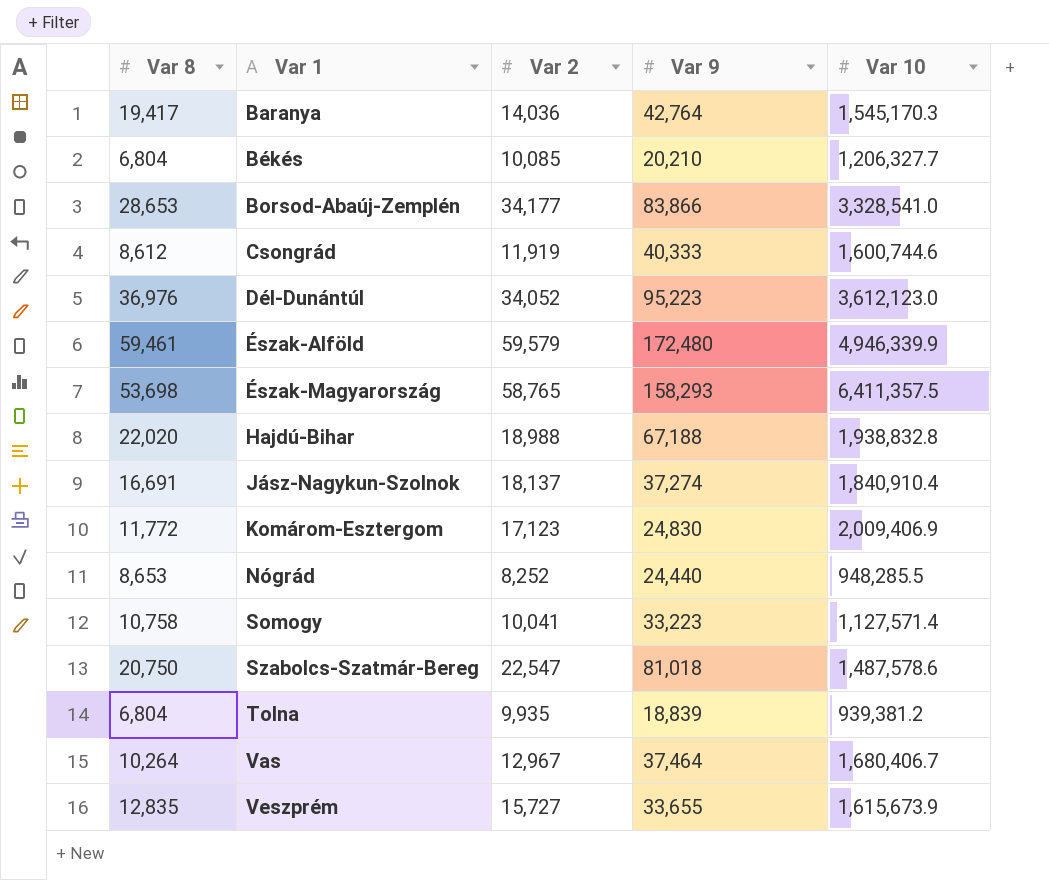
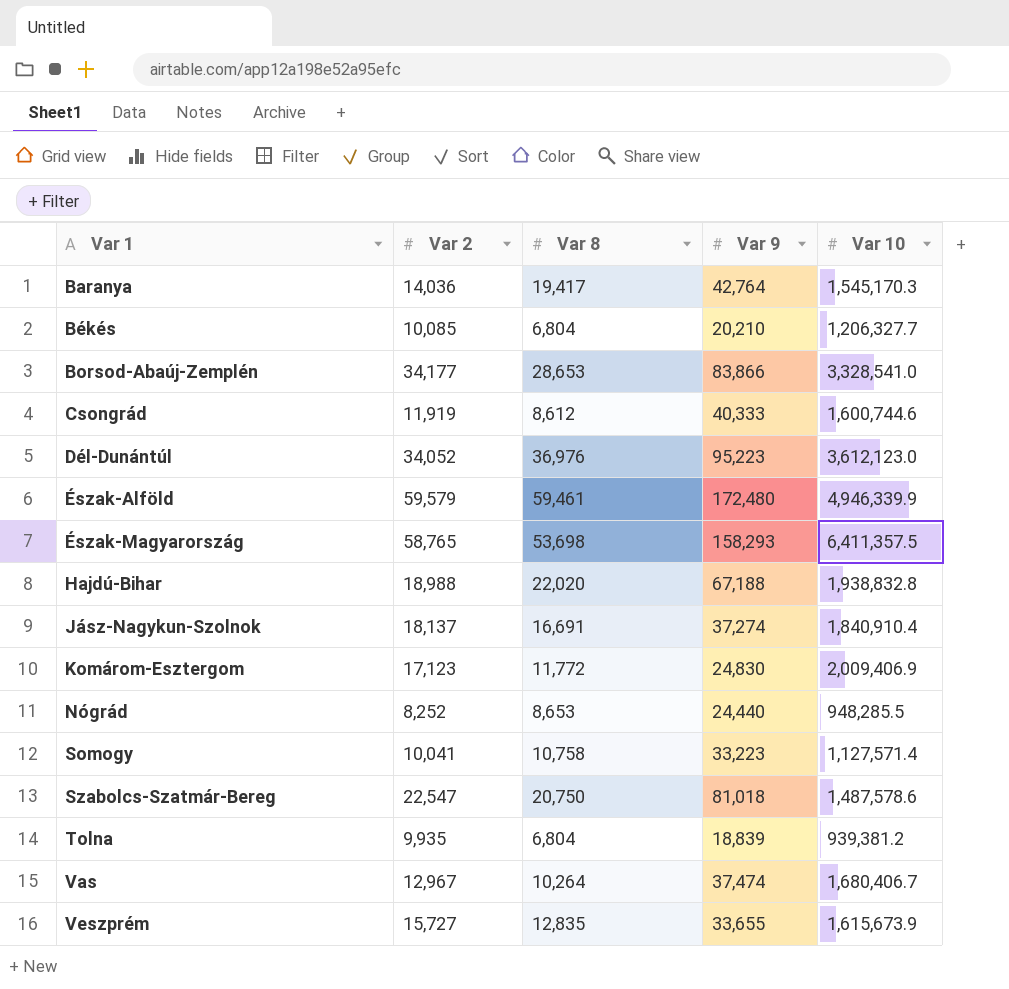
column Var 8 | position: 1 -> 3
Vas | Var 9: 37,464 -> 37,474

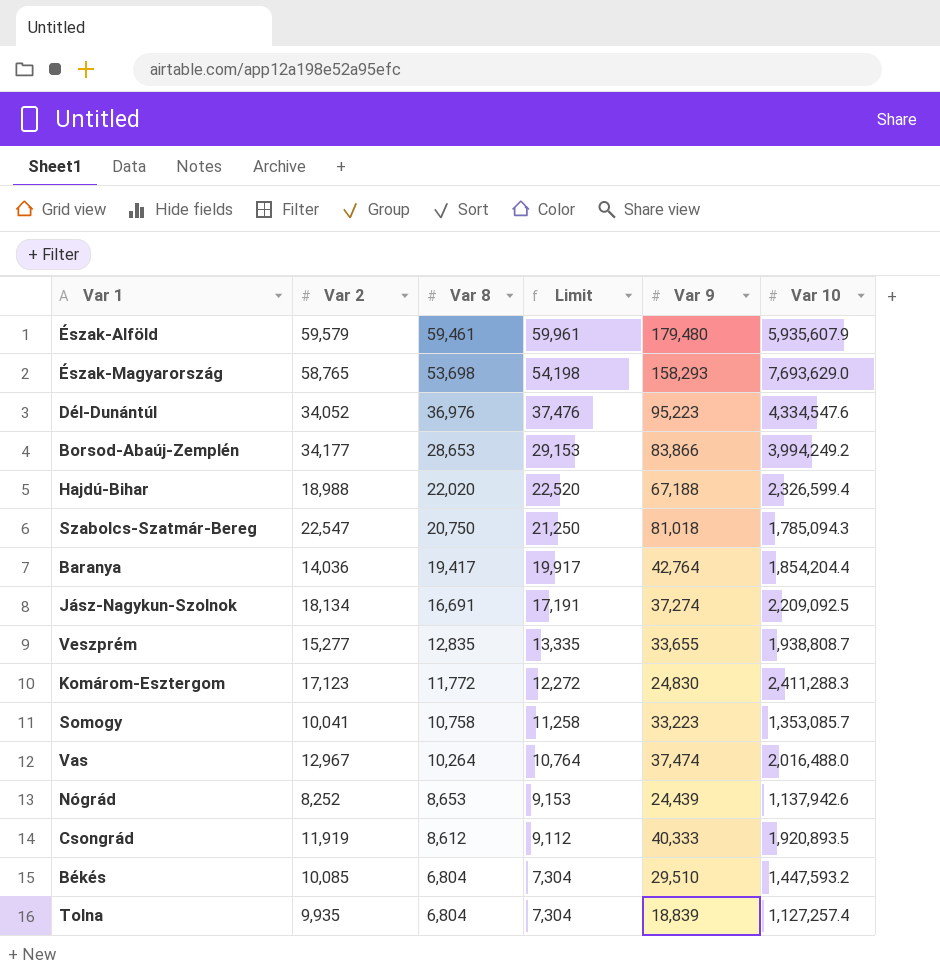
row order: Var 1 ascending -> Var 8 descending
column Limit | formula: none -> [Var 8] + 500
Észak-Alföld | Var 9: 172,480 -> 179,480
Észak-Alföld | Var 10: 4,946,339.9 -> 5,935,607.9
Észak-Magyarország | Var 10: 6,411,357.5 -> 7,693,629.0
Dél-Dunántúl | Var 10: 3,612,123.0 -> 4,334,547.6
Borsod-Abaúj-Zemplén | Var 10: 3,328,541.0 -> 3,994,249.2
Hajdú-Bihar | Var 10: 1,938,832.8 -> 2,326,599.4
Szabolcs-Szatmár-Bereg | Var 10: 1,487,578.6 -> 1,785,094.3
Baranya | Var 10: 1,545,170.3 -> 1,854,204.4
Jász-Nagykun-Szolnok | Var 2: 18,137 -> 18,134
Jász-Nagykun-Szolnok | Var 10: 1,840,910.4 -> 2,209,092.5
Veszprém | Var 2: 15,727 -> 15,277
Veszprém | Var 10: 1,615,673.9 -> 1,938,808.7
Komárom-Esztergom | Var 10: 2,009,406.9 -> 2,411,288.3
Somogy | Var 10: 1,127,571.4 -> 1,353,085.7
Vas | Var 10: 1,680,406.7 -> 2,016,488.0
Nógrád | Var 9: 24,440 -> 24,439
Nógrád | Var 10: 948,285.5 -> 1,137,942.6
Csongrád | Var 10: 1,600,744.6 -> 1,920,893.5
Békés | Var 9: 20,210 -> 29,510
Békés | Var 10: 1,206,327.7 -> 1,447,593.2
Tolna | Var 10: 939,381.2 -> 1,127,257.4

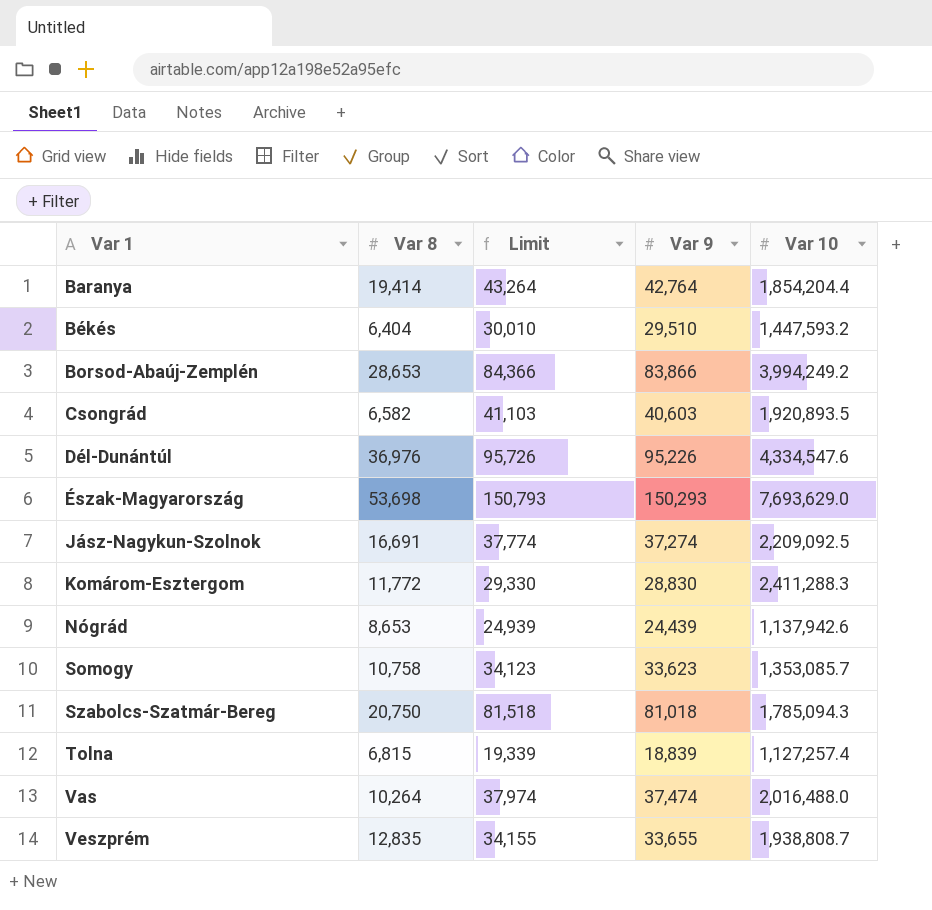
row order: Var 8 descending -> Var 1 ascending
column Var 2 | position: 2 -> none
column Limit | formula: [Var 8] + 500 -> [Var 9] + 500
row Észak-Alföld: 59,579 | 59,461 | 59,961 | 179,480 | 5,935,607.9 -> none
row Hajdú-Bihar: 18,988 | 22,020 | 22,520 | 67,188 | 2,326,599.4 -> none
Baranya | Var 8: 19,417 -> 19,414
Békés | Var 8: 6,804 -> 6,404
Csongrád | Var 8: 8,612 -> 6,582
Csongrád | Var 9: 40,333 -> 40,603
Dél-Dunántúl | Var 9: 95,223 -> 95,226
Észak-Magyarország | Var 9: 158,293 -> 150,293
Komárom-Esztergom | Var 9: 24,830 -> 28,830
Somogy | Var 9: 33,223 -> 33,623
Tolna | Var 8: 6,804 -> 6,815

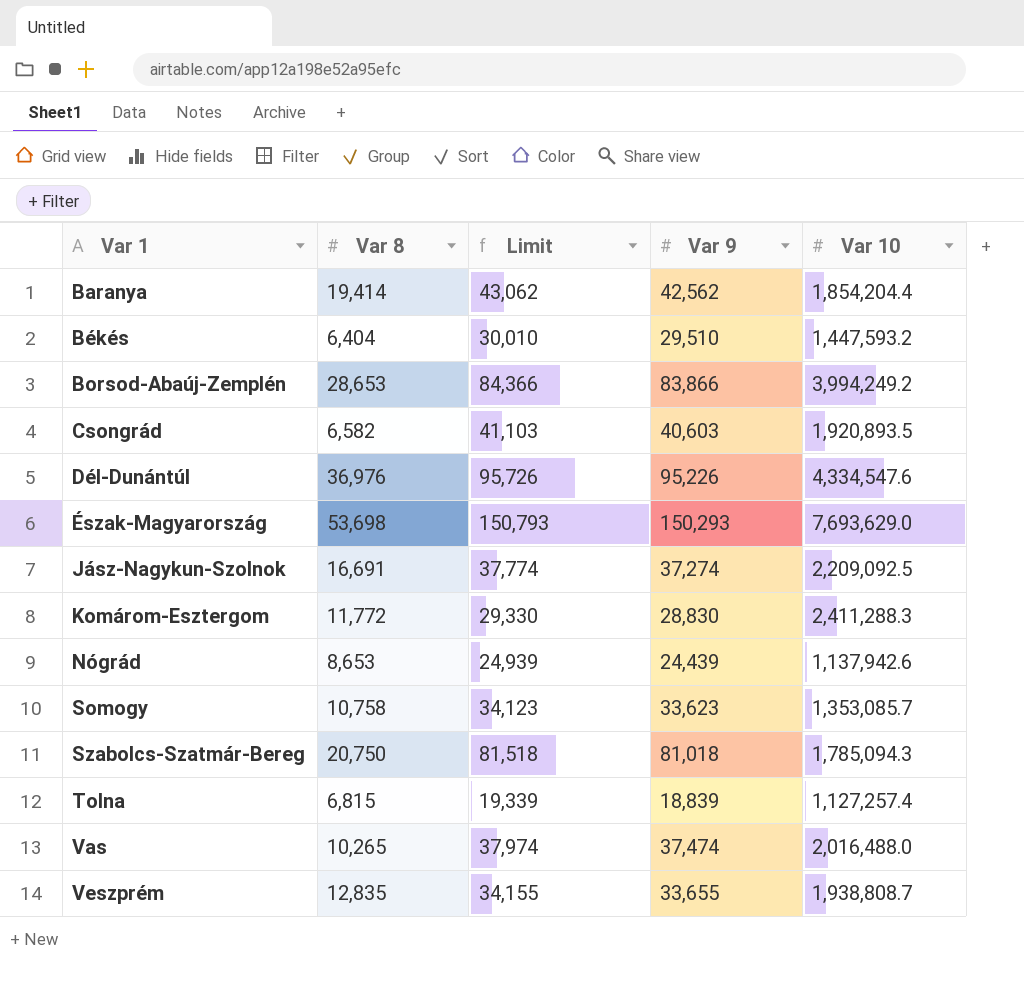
Baranya | Limit: 43,264 -> 43,062
Baranya | Var 9: 42,764 -> 42,562
Vas | Var 8: 10,264 -> 10,265

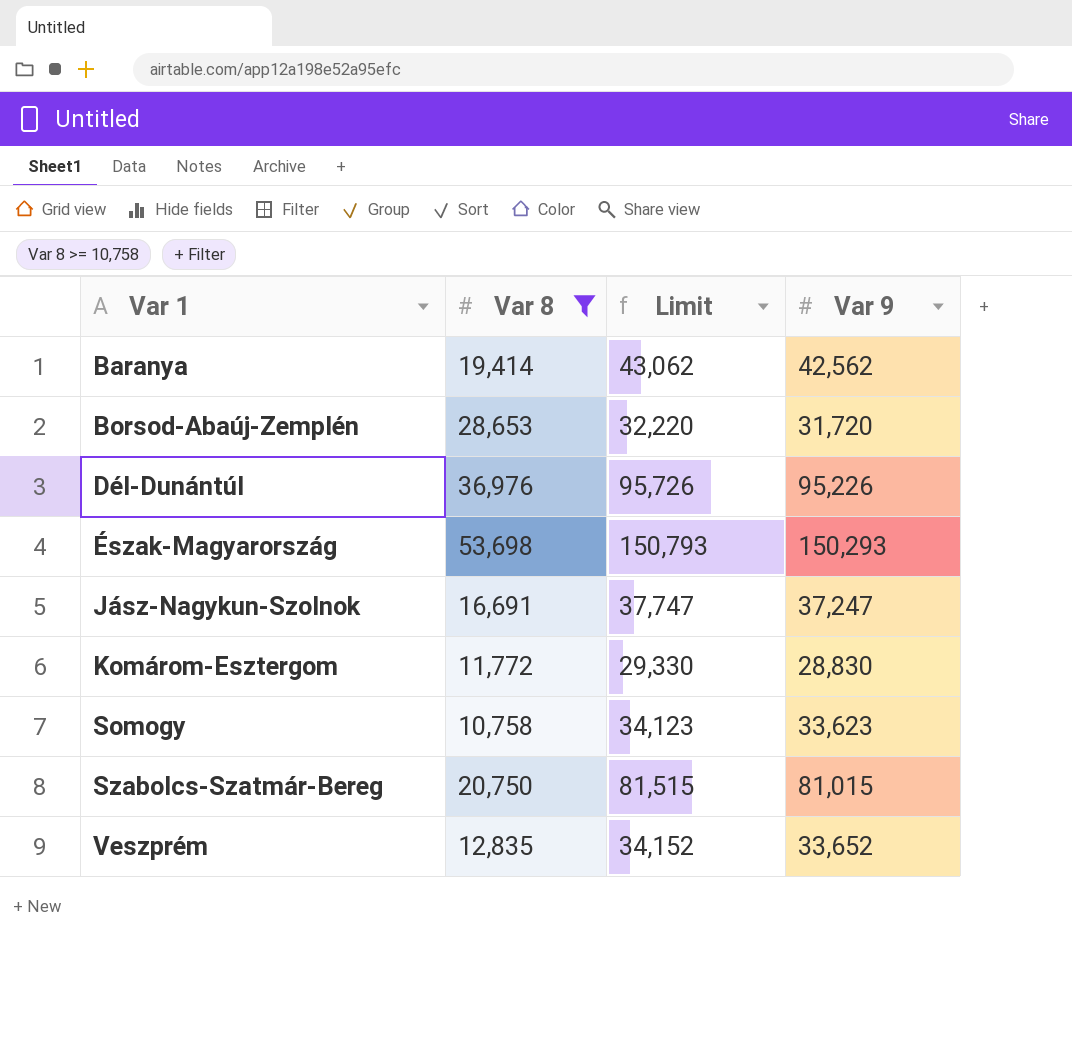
filter: none -> Var 8 >= 10,758
column Var 10 | position: 5 -> none
Borsod-Abaúj-Zemplén | Limit: 84,366 -> 32,220
Borsod-Abaúj-Zemplén | Var 9: 83,866 -> 31,720
Jász-Nagykun-Szolnok | Limit: 37,774 -> 37,747
Jász-Nagykun-Szolnok | Var 9: 37,274 -> 37,247
Szabolcs-Szatmár-Bereg | Limit: 81,518 -> 81,515
Szabolcs-Szatmár-Bereg | Var 9: 81,018 -> 81,015
Veszprém | Limit: 34,155 -> 34,152
Veszprém | Var 9: 33,655 -> 33,652

